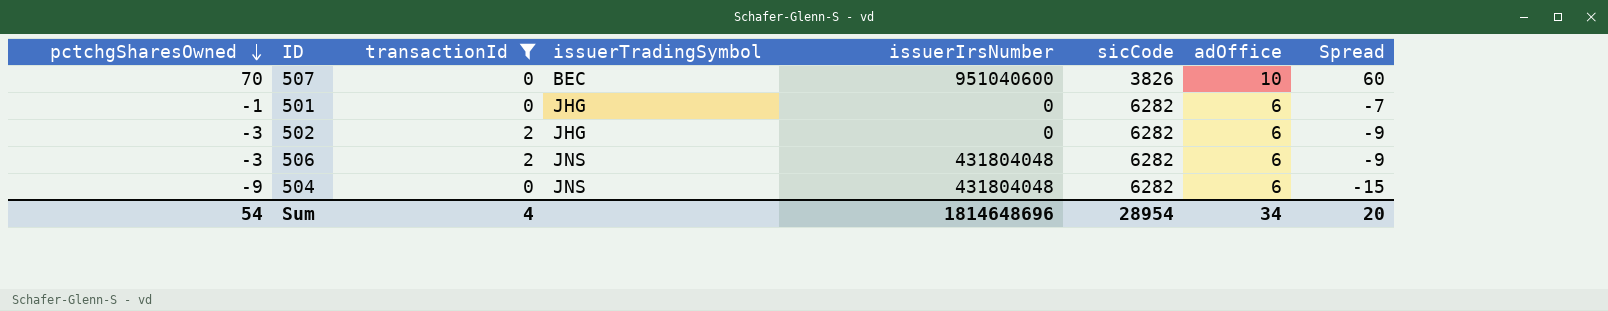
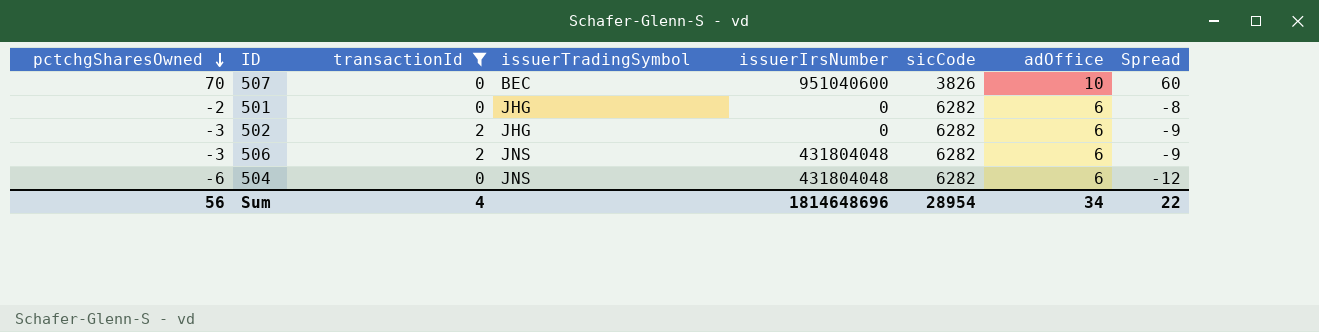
501 | pctchgSharesOwned: -1 -> -2
501 | Spread: -7 -> -8
504 | pctchgSharesOwned: -9 -> -6
504 | Spread: -15 -> -12
Sum | pctchgSharesOwned: 54 -> 56
Sum | Spread: 20 -> 22

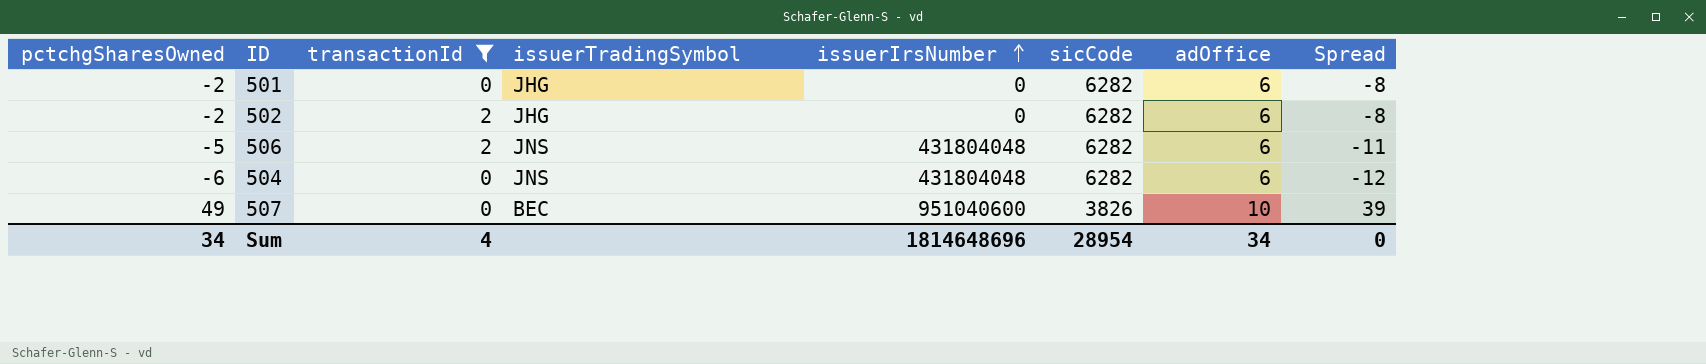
row order: pctchgSharesOwned descending -> issuerIrsNumber ascending
502 | pctchgSharesOwned: -3 -> -2
502 | Spread: -9 -> -8
506 | pctchgSharesOwned: -3 -> -5
506 | Spread: -9 -> -11
507 | pctchgSharesOwned: 70 -> 49
507 | Spread: 60 -> 39
Sum | pctchgSharesOwned: 56 -> 34
Sum | Spread: 22 -> 0

